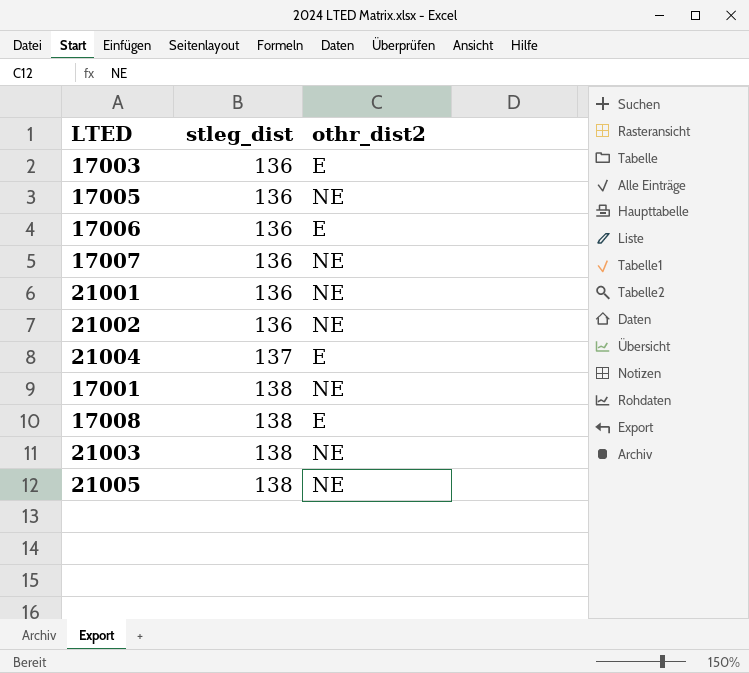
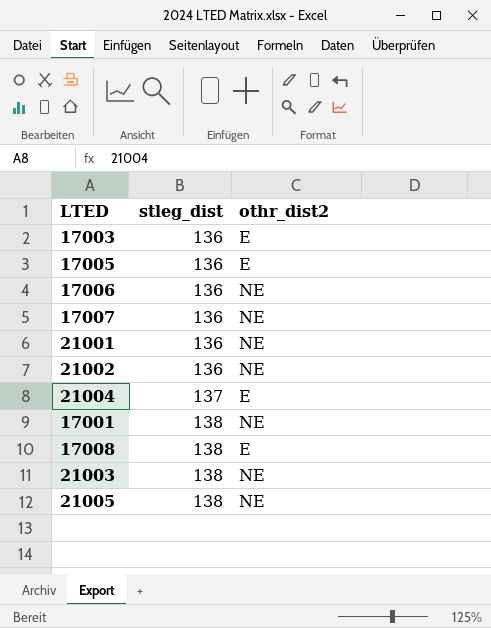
17005 | othr_dist2: NE -> E
17006 | othr_dist2: E -> NE

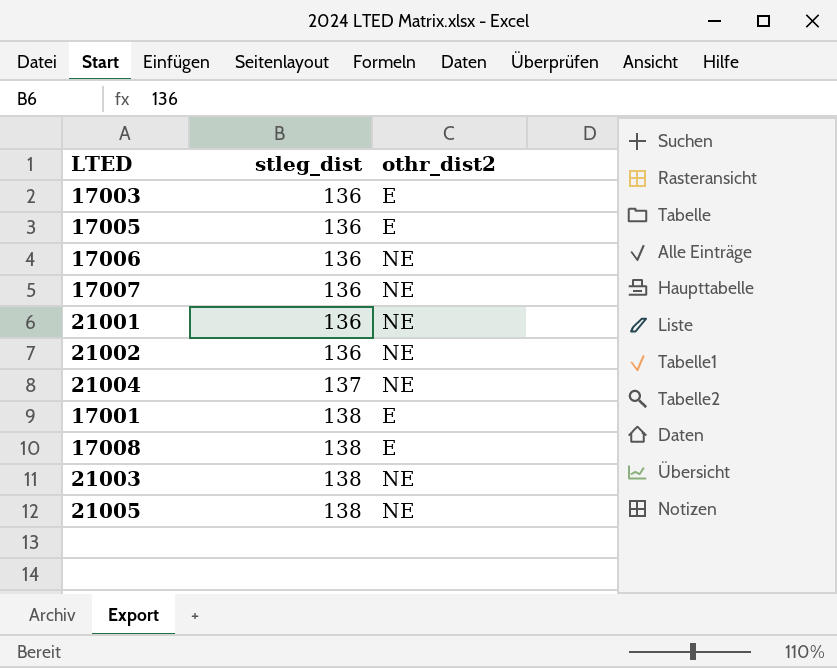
21004 | othr_dist2: E -> NE
17001 | othr_dist2: NE -> E

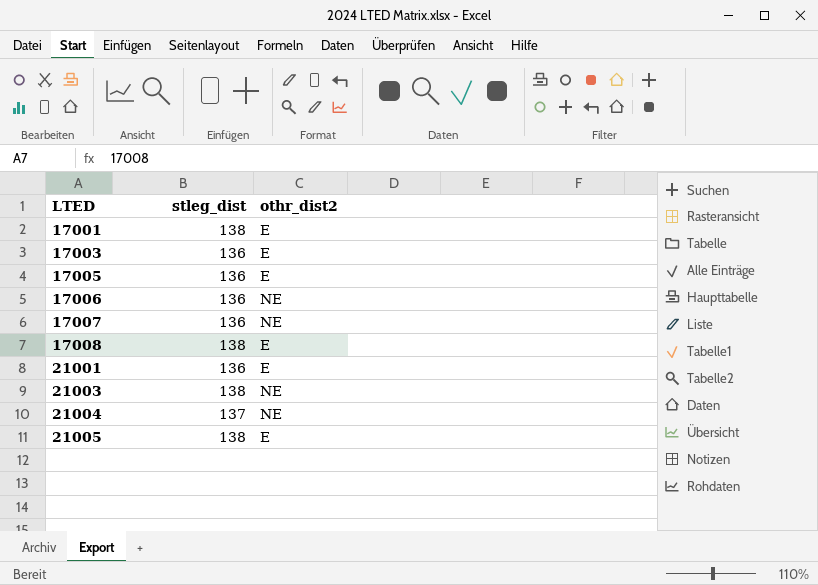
row order: stleg_dist ascending -> LTED ascending
row 21002: 136 | NE -> none
21001 | othr_dist2: NE -> E
21005 | othr_dist2: NE -> E

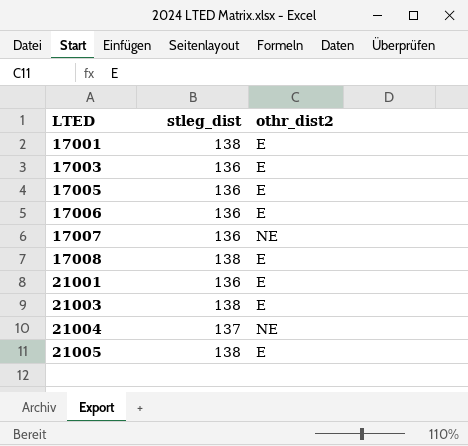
17006 | othr_dist2: NE -> E
21003 | othr_dist2: NE -> E

